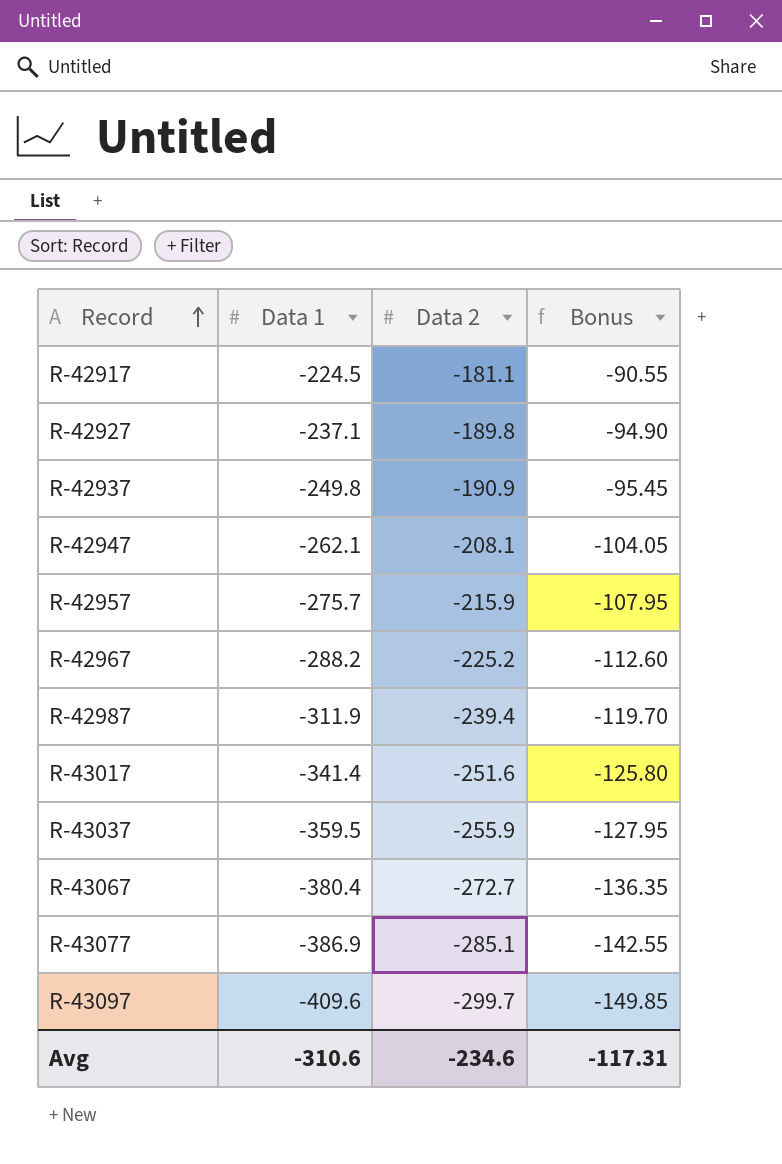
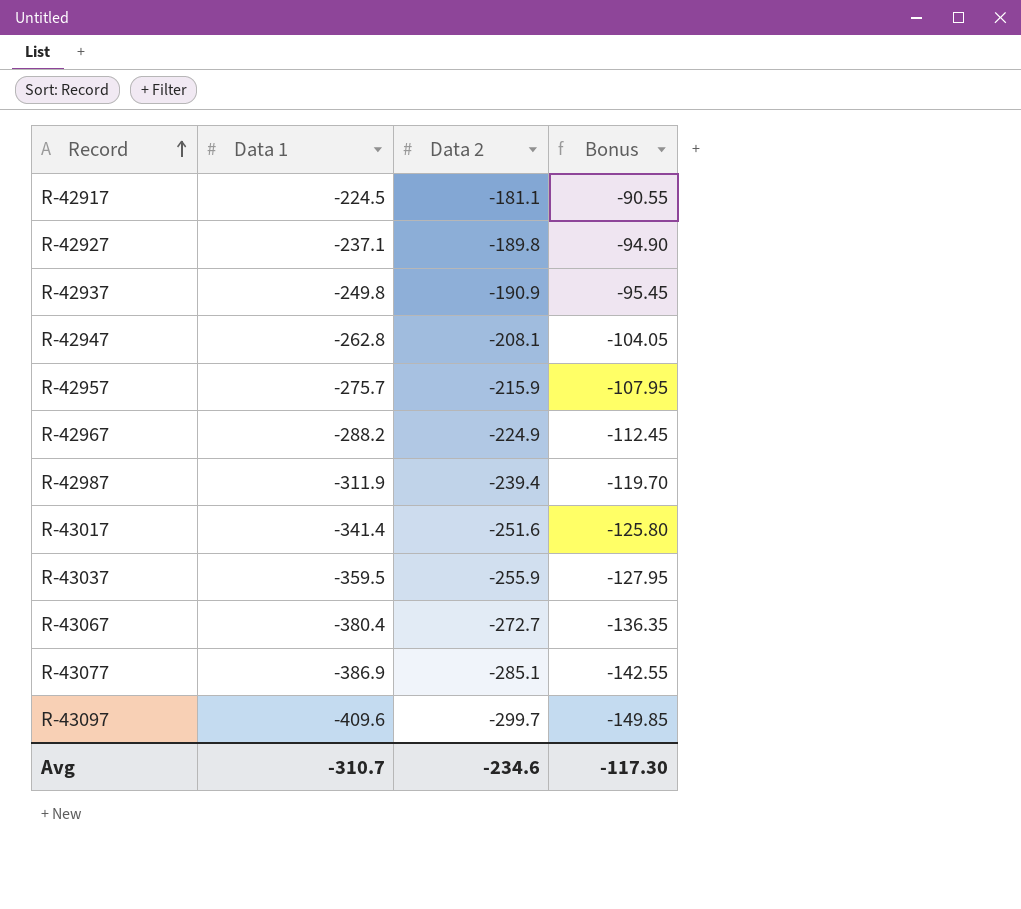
R-42947 | Data 1: -262.1 -> -262.8
R-42967 | Data 2: -225.2 -> -224.9
R-42967 | Bonus: -112.60 -> -112.45
Avg | Data 1: -310.6 -> -310.7
Avg | Bonus: -117.31 -> -117.30

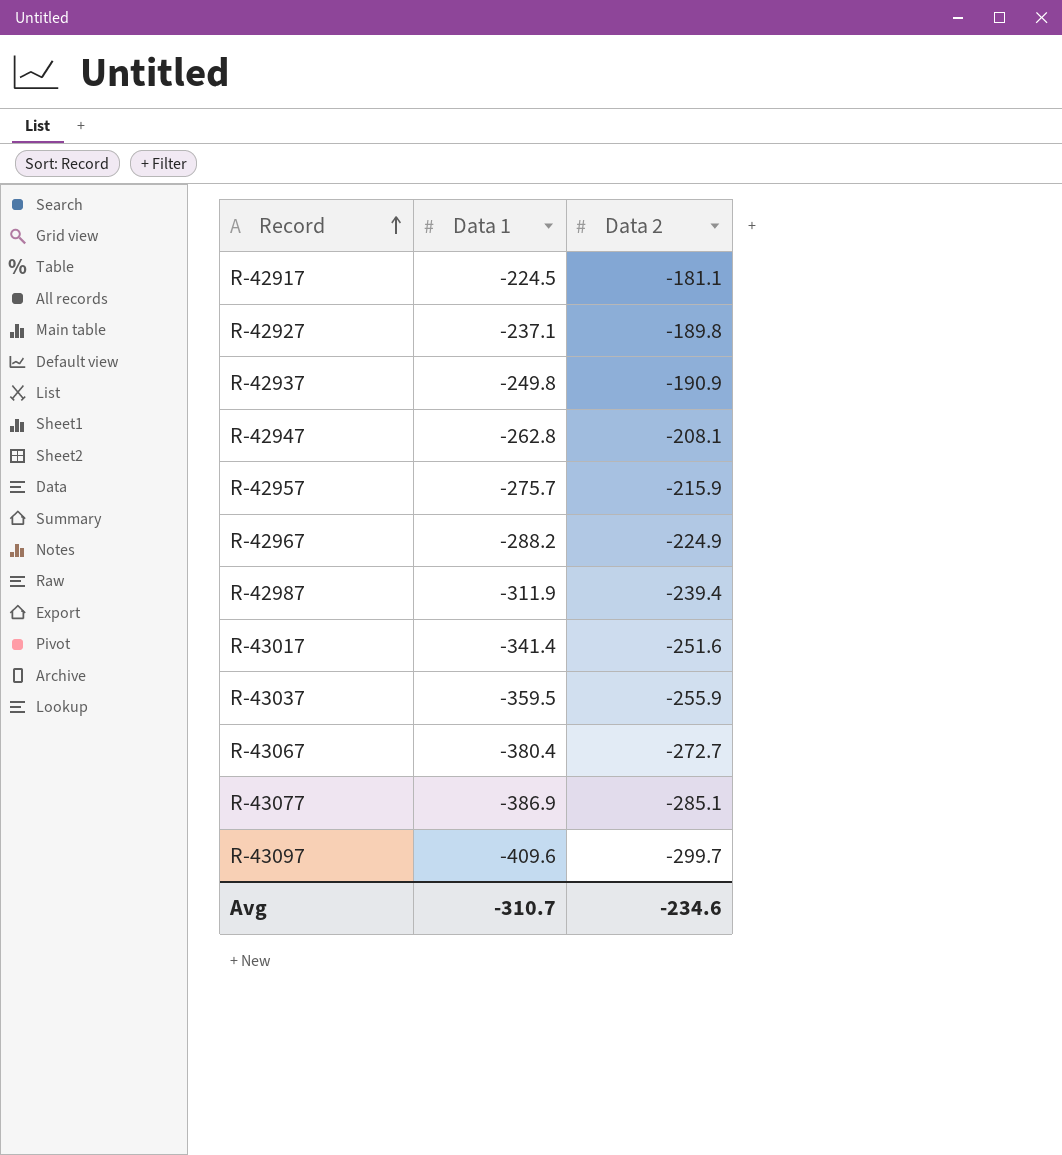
column Bonus | formula: [Data 2] * 0.5 -> none

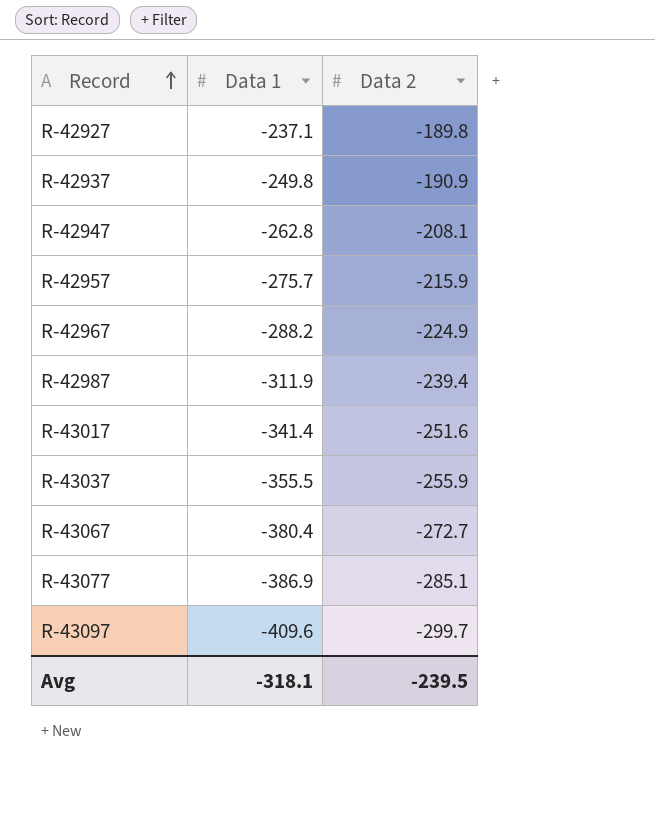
row R-42917: -224.5 | -181.1 -> none
R-43037 | Data 1: -359.5 -> -355.5
Avg | Data 1: -310.7 -> -318.1
Avg | Data 2: -234.6 -> -239.5

